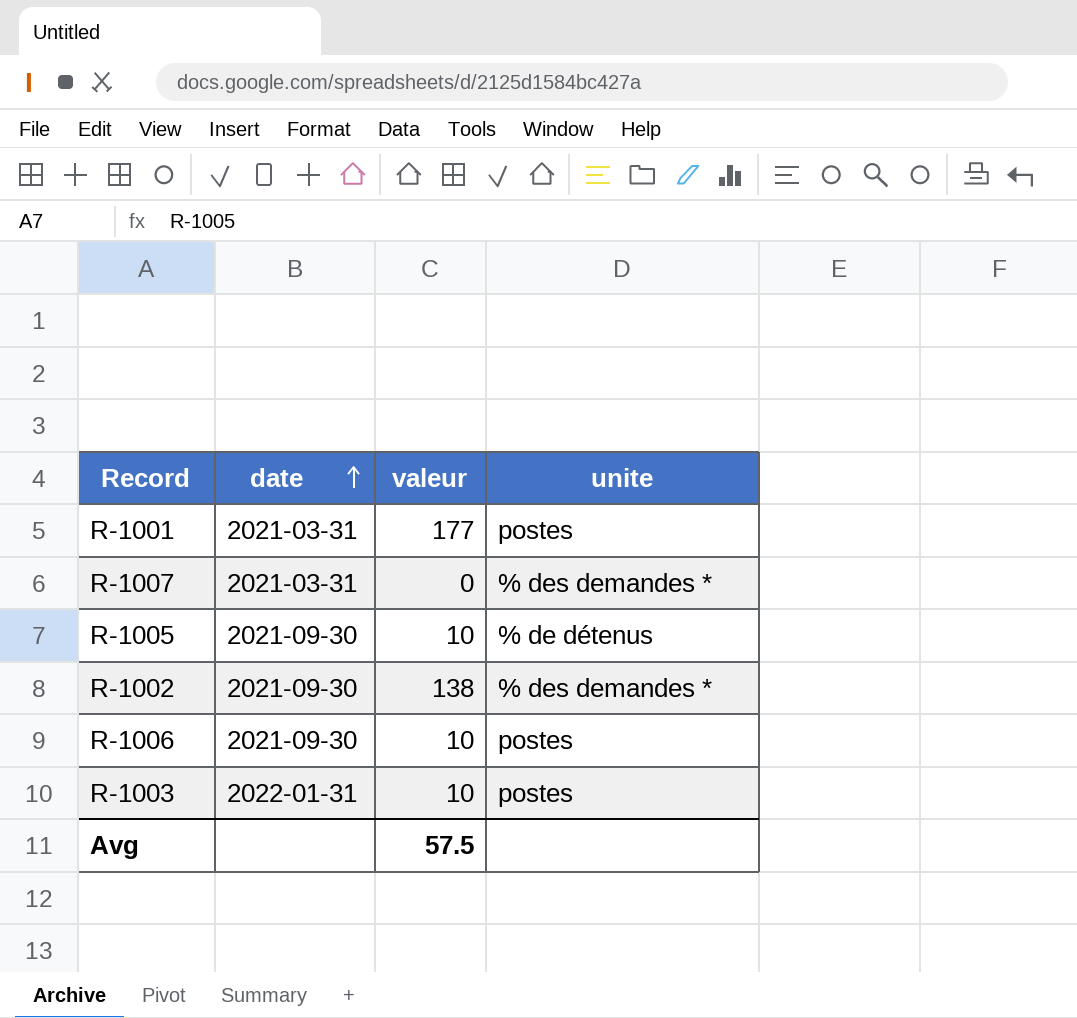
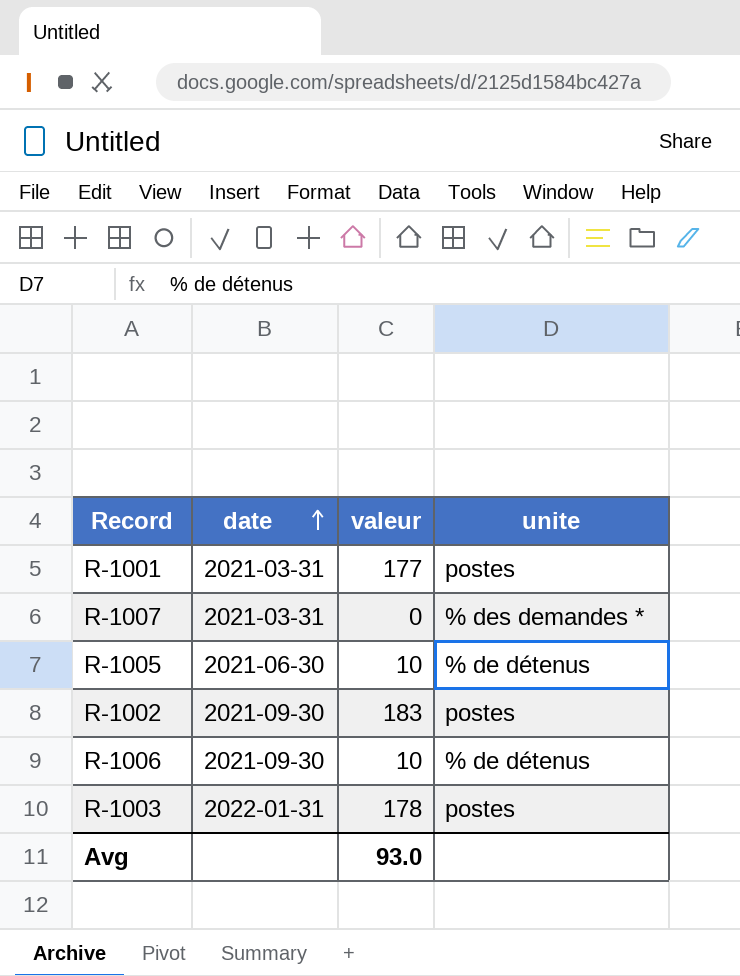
R-1005 | date: 2021-09-30 -> 2021-06-30
R-1002 | valeur: 138 -> 183
R-1002 | unite: % des demandes * -> postes
R-1006 | unite: postes -> % de détenus
R-1003 | valeur: 10 -> 178
Avg | valeur: 57.5 -> 93.0

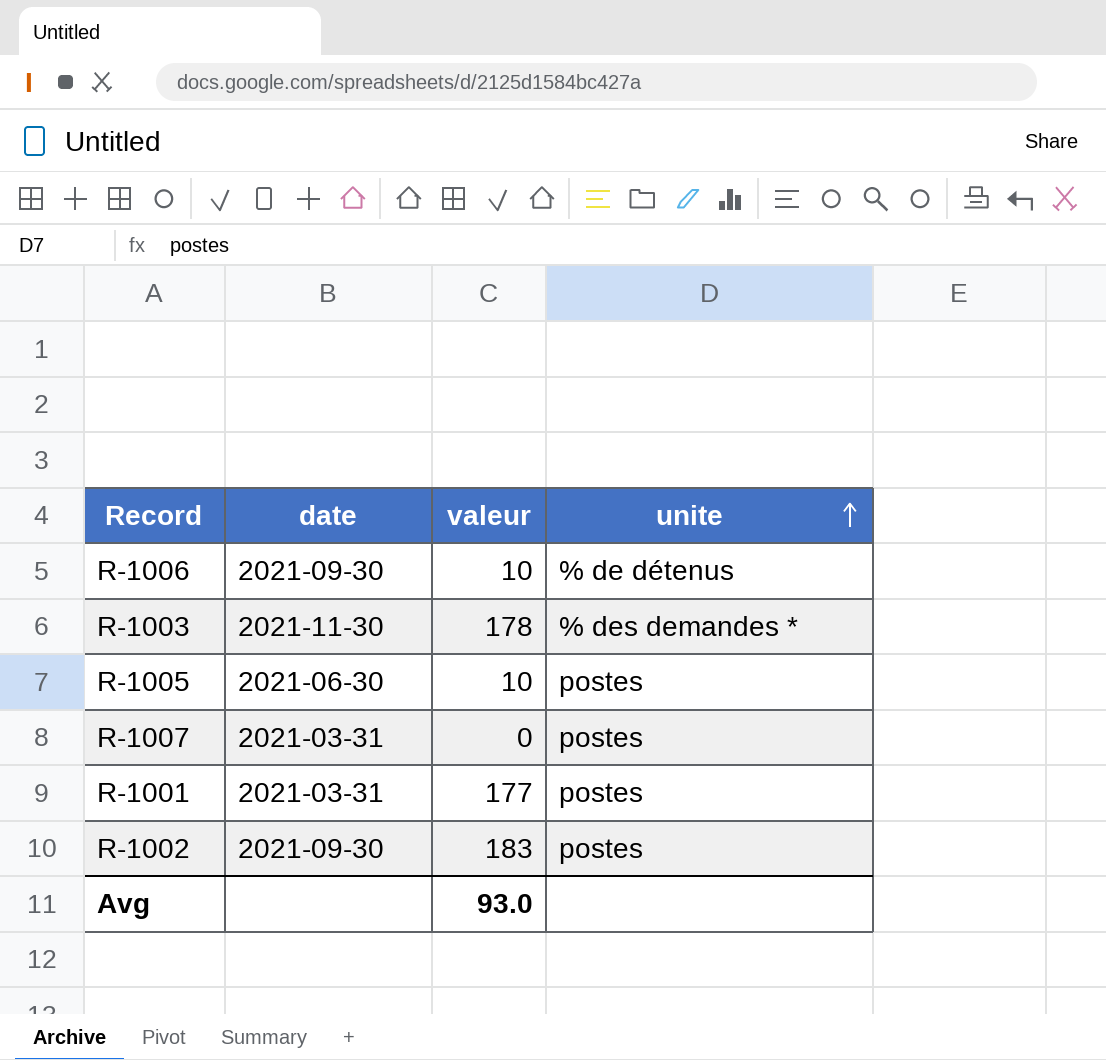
row order: date ascending -> unite ascending
R-1003 | date: 2022-01-31 -> 2021-11-30
R-1003 | unite: postes -> % des demandes *
R-1005 | unite: % de détenus -> postes
R-1007 | unite: % des demandes * -> postes

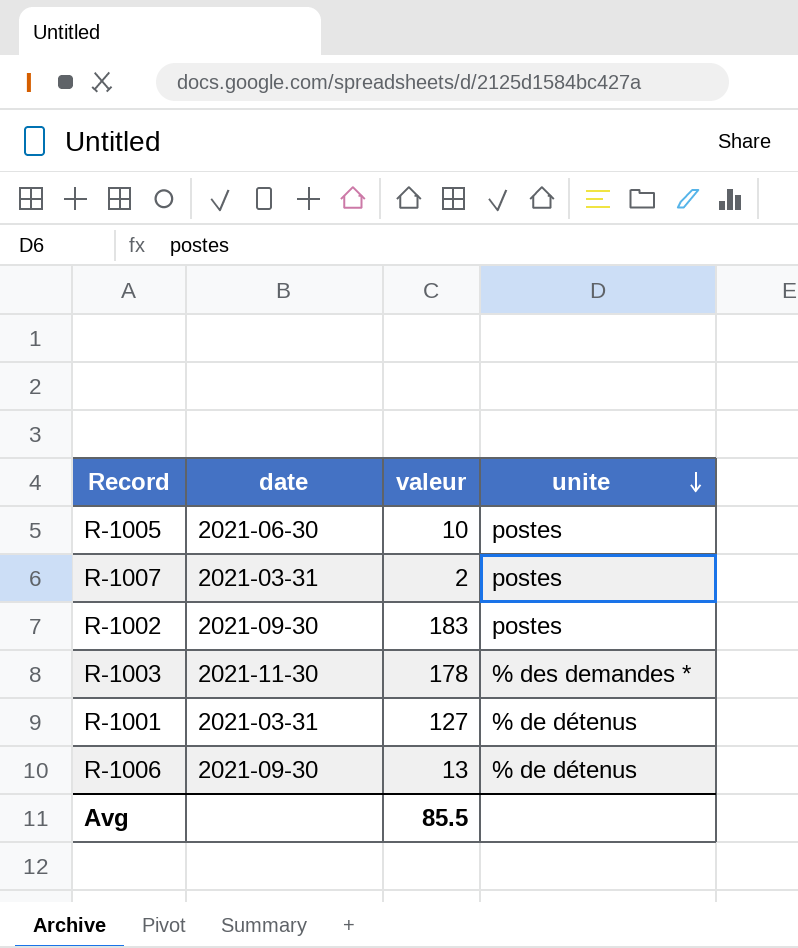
row order: unite ascending -> unite descending
R-1007 | valeur: 0 -> 2
R-1001 | valeur: 177 -> 127
R-1001 | unite: postes -> % de détenus
R-1006 | valeur: 10 -> 13
Avg | valeur: 93.0 -> 85.5

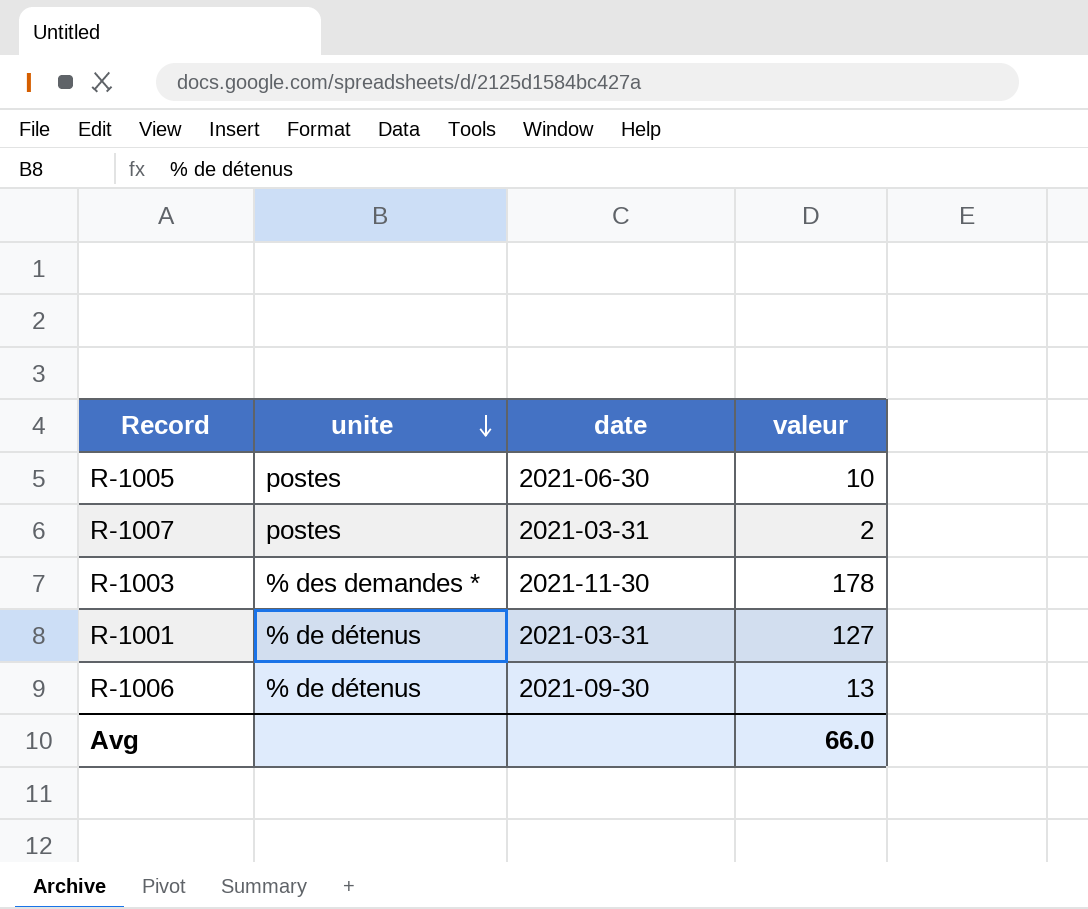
column unite | position: 4 -> 2
row R-1002: 2021-09-30 | 183 | postes -> none
Avg | valeur: 85.5 -> 66.0

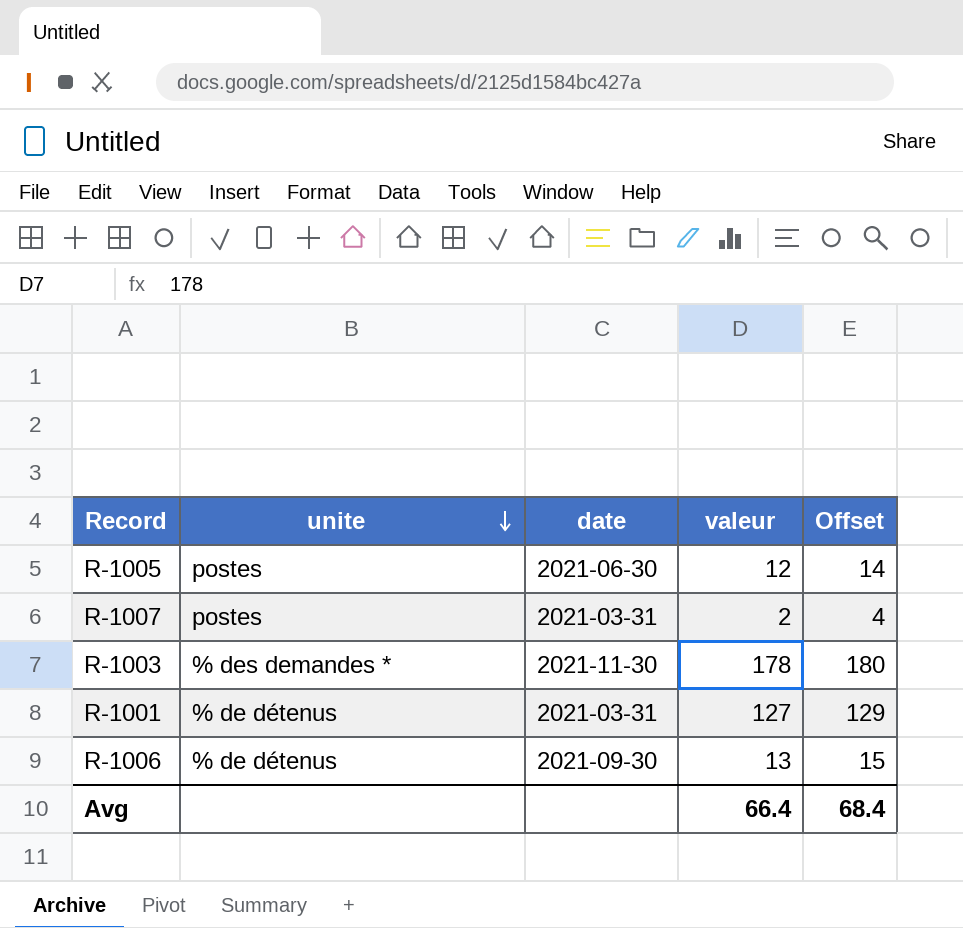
column Offset | formula: none -> [valeur] + 2
R-1005 | valeur: 10 -> 12
Avg | valeur: 66.0 -> 66.4

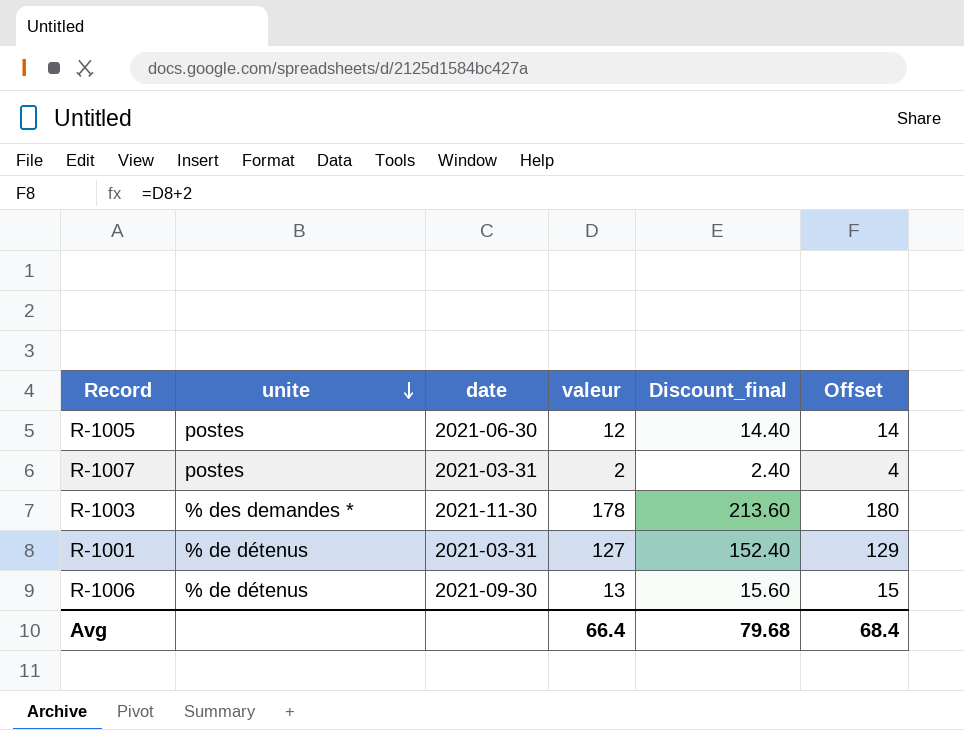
column Discount_final | formula: none -> [valeur] * 1.2

